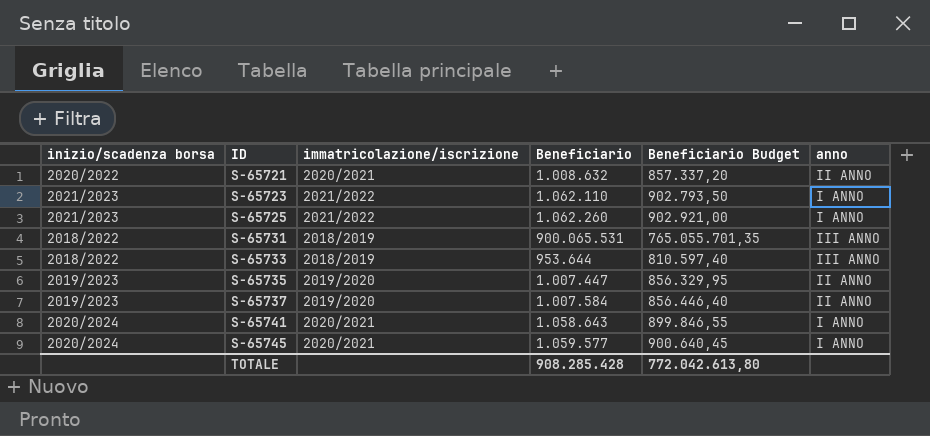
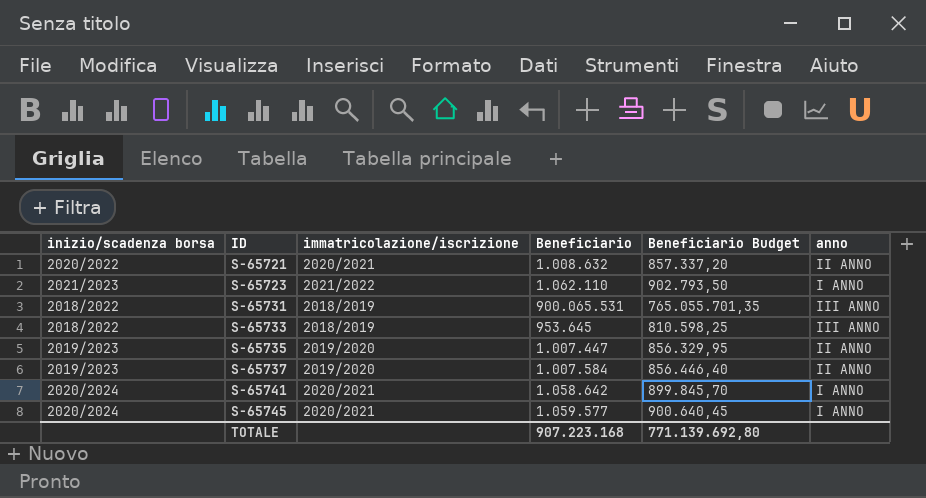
row S-65725: 2021/2023 | 2021/2022 | 1.062.260 | 902.921,00 | I ANNO -> none
S-65733 | Beneficiario: 953.644 -> 953.645
S-65733 | Beneficiario Budget: 810.597,40 -> 810.598,25
S-65741 | Beneficiario: 1.058.643 -> 1.058.642
S-65741 | Beneficiario Budget: 899.846,55 -> 899.845,70
TOTALE | Beneficiario: 908.285.428 -> 907.223.168
TOTALE | Beneficiario Budget: 772.042.613,80 -> 771.139.692,80

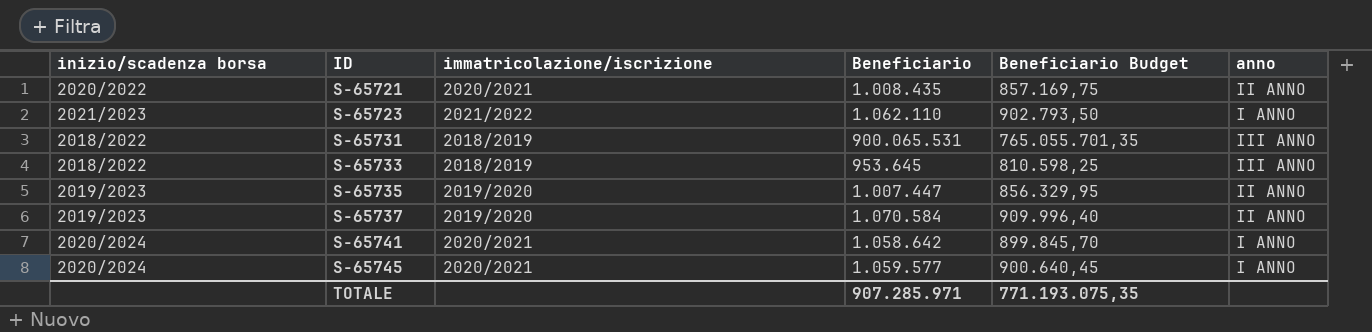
S-65721 | Beneficiario: 1.008.632 -> 1.008.435
S-65721 | Beneficiario Budget: 857.337,20 -> 857.169,75
S-65737 | Beneficiario: 1.007.584 -> 1.070.584
S-65737 | Beneficiario Budget: 856.446,40 -> 909.996,40
TOTALE | Beneficiario: 907.223.168 -> 907.285.971
TOTALE | Beneficiario Budget: 771.139.692,80 -> 771.193.075,35

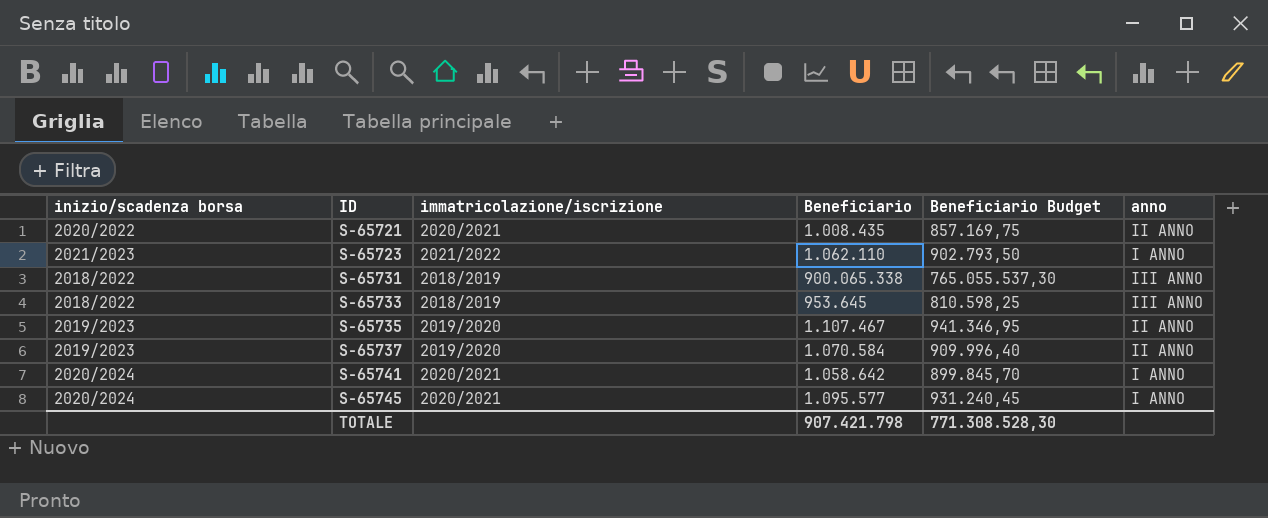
S-65731 | Beneficiario: 900.065.531 -> 900.065.338
S-65731 | Beneficiario Budget: 765.055.701,35 -> 765.055.537,30
S-65735 | Beneficiario: 1.007.447 -> 1.107.467
S-65735 | Beneficiario Budget: 856.329,95 -> 941.346,95
S-65745 | Beneficiario: 1.059.577 -> 1.095.577
S-65745 | Beneficiario Budget: 900.640,45 -> 931.240,45
TOTALE | Beneficiario: 907.285.971 -> 907.421.798
TOTALE | Beneficiario Budget: 771.193.075,35 -> 771.308.528,30

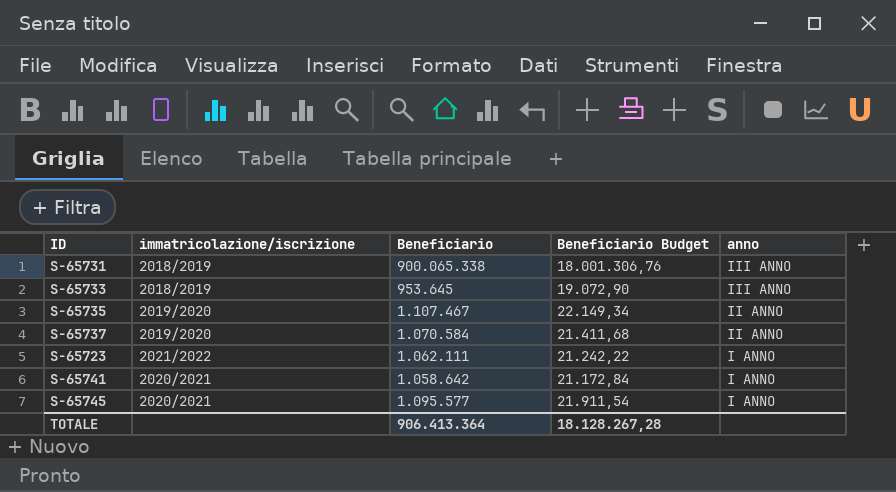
row order: ID ascending -> anno descending
column inizio/scadenza borsa | position: 1 -> none
column Beneficiario Budget | formula: [Beneficiario] * 0,85 -> [Beneficiario] * 0,02
row S-65721: 2020/2022 | 2020/2021 | 1.008.435 | 857.169,75 | II ANNO -> none
S-65723 | Beneficiario: 1.062.110 -> 1.062.111
TOTALE | Beneficiario: 907.421.798 -> 906.413.364
TOTALE | Beneficiario Budget: 771.308.528,30 -> 18.128.267,28

